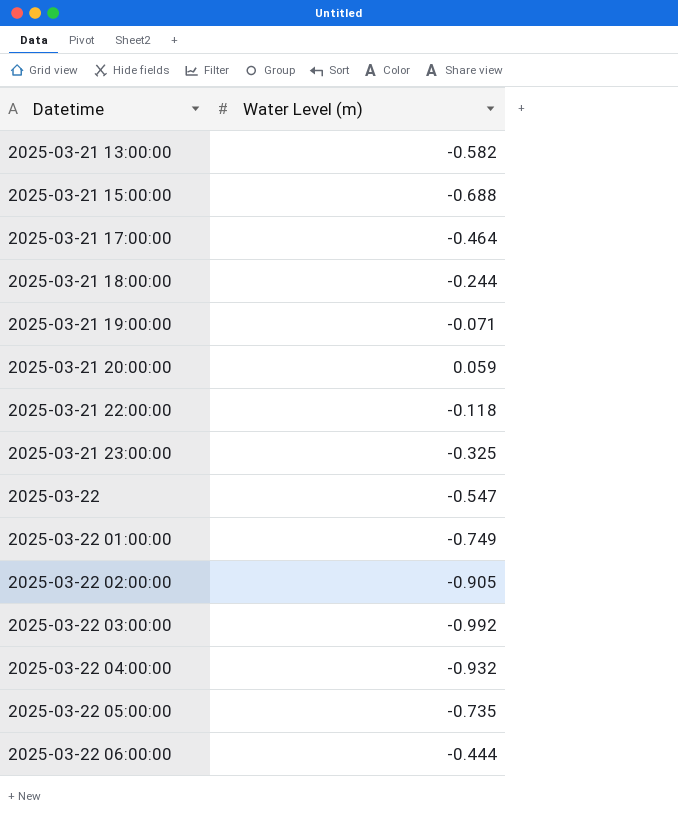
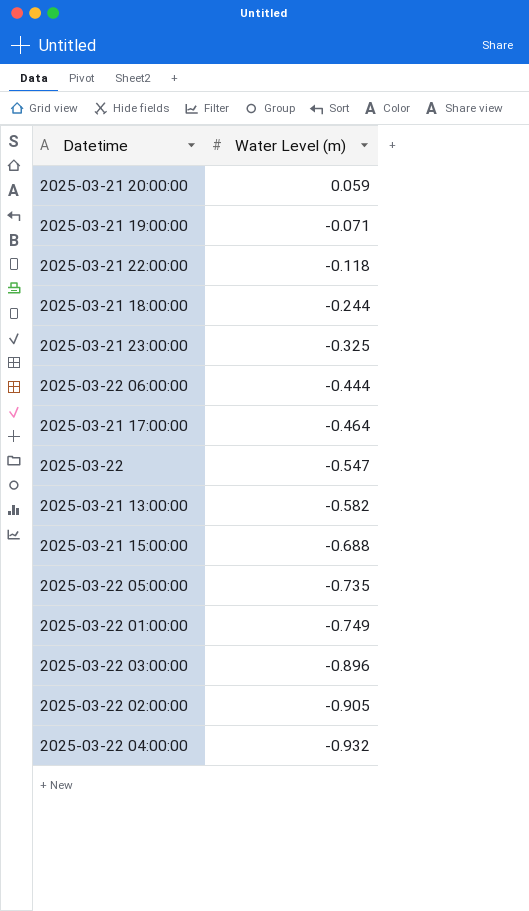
row order: Datetime ascending -> Water Level (m) descending
2025-03-22 03:00:00 | Water Level (m): -0.992 -> -0.896

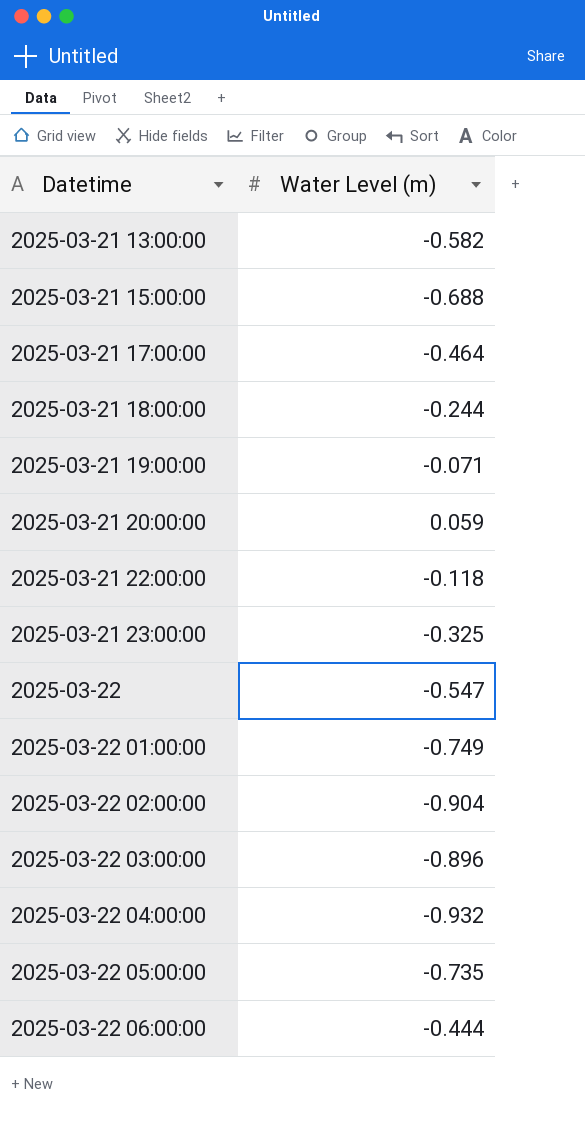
row order: Water Level (m) descending -> Datetime ascending
2025-03-22 02:00:00 | Water Level (m): -0.905 -> -0.904

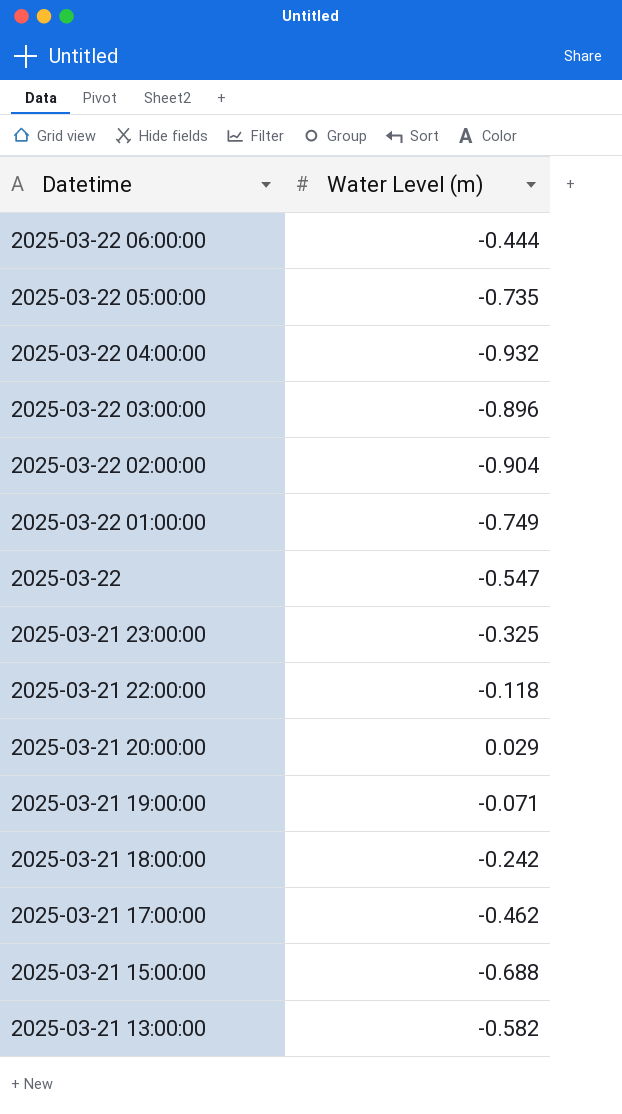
row order: Datetime ascending -> Datetime descending
2025-03-21 20:00:00 | Water Level (m): 0.059 -> 0.029
2025-03-21 18:00:00 | Water Level (m): -0.244 -> -0.242
2025-03-21 17:00:00 | Water Level (m): -0.464 -> -0.462

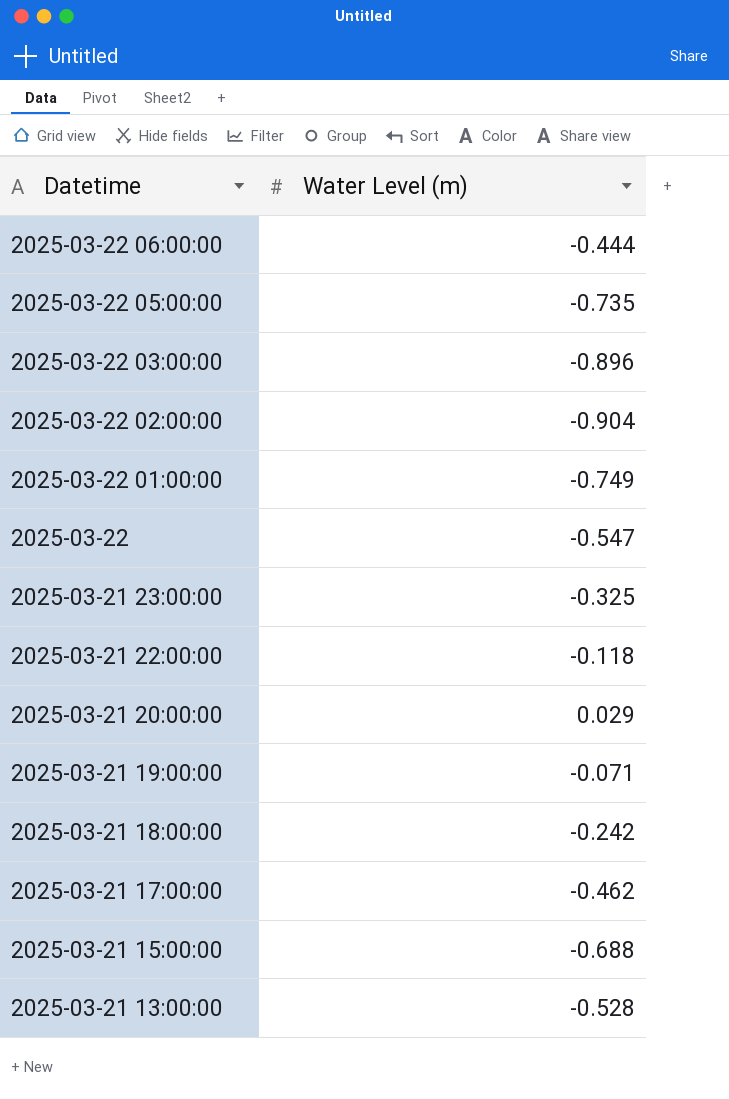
row 2025-03-22 04:00:00: -0.932 -> none
2025-03-21 13:00:00 | Water Level (m): -0.582 -> -0.528

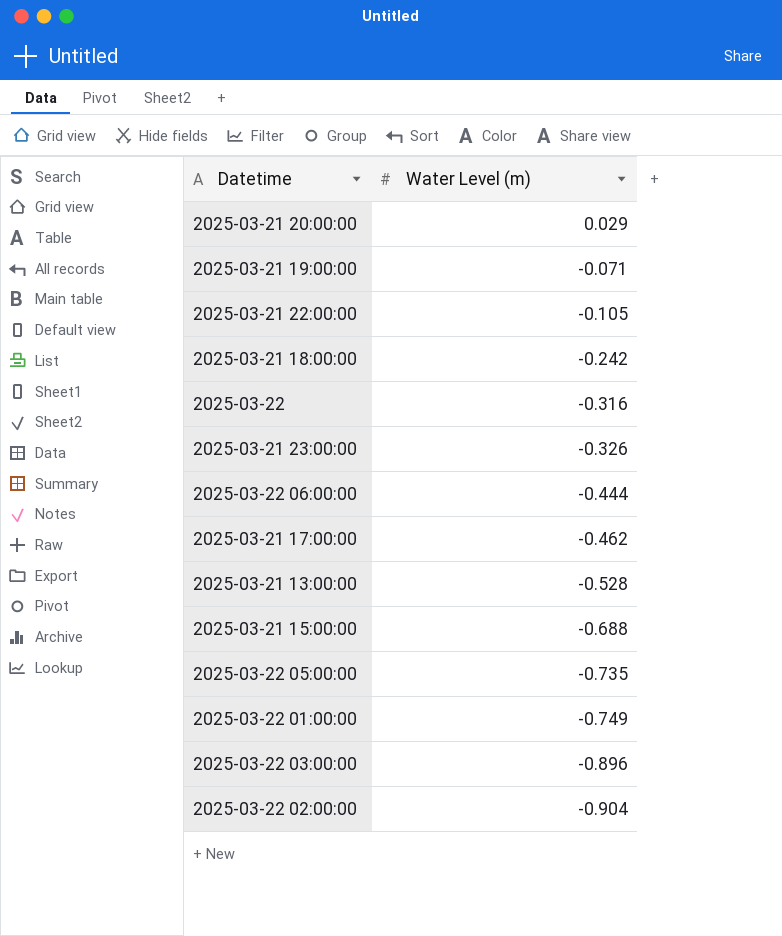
row order: Datetime descending -> Water Level (m) descending
2025-03-21 22:00:00 | Water Level (m): -0.118 -> -0.105
2025-03-22 | Water Level (m): -0.547 -> -0.316
2025-03-21 23:00:00 | Water Level (m): -0.325 -> -0.326

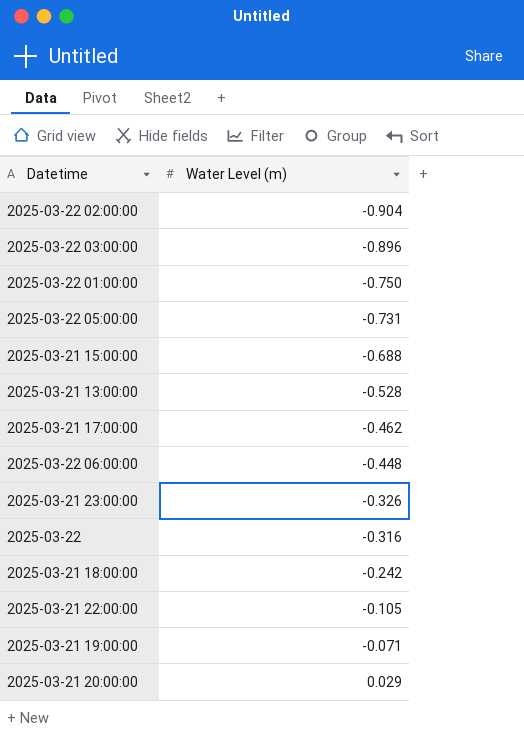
row order: Water Level (m) descending -> Water Level (m) ascending
2025-03-22 01:00:00 | Water Level (m): -0.749 -> -0.750
2025-03-22 05:00:00 | Water Level (m): -0.735 -> -0.731
2025-03-22 06:00:00 | Water Level (m): -0.444 -> -0.448

